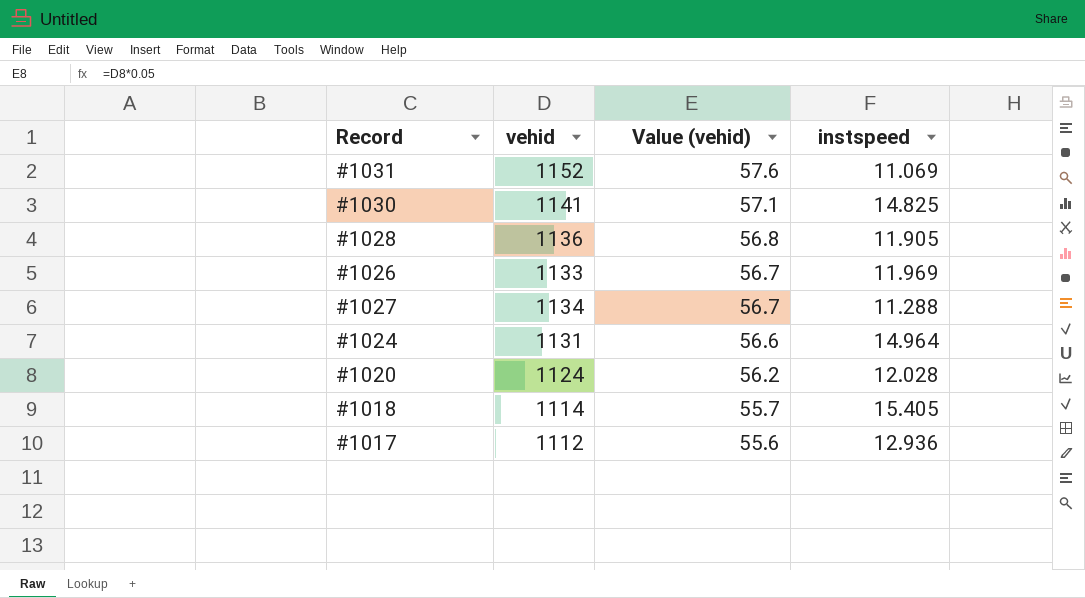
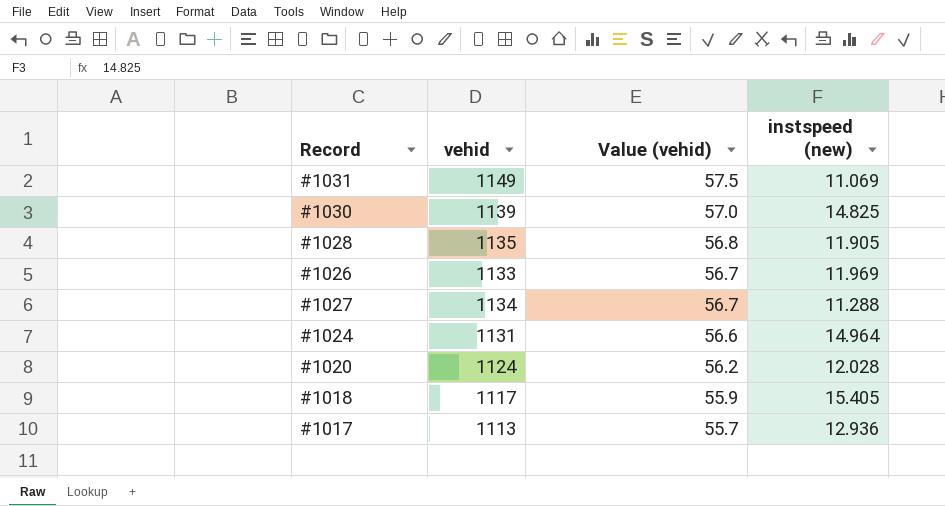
column name: instspeed -> instspeed (new)
#1031 | vehid: 1152 -> 1149
#1031 | Value (vehid): 57.6 -> 57.5
#1030 | vehid: 1141 -> 1139
#1030 | Value (vehid): 57.1 -> 57.0
#1028 | vehid: 1136 -> 1135
#1018 | vehid: 1114 -> 1117
#1018 | Value (vehid): 55.7 -> 55.9
#1017 | vehid: 1112 -> 1113
#1017 | Value (vehid): 55.6 -> 55.7

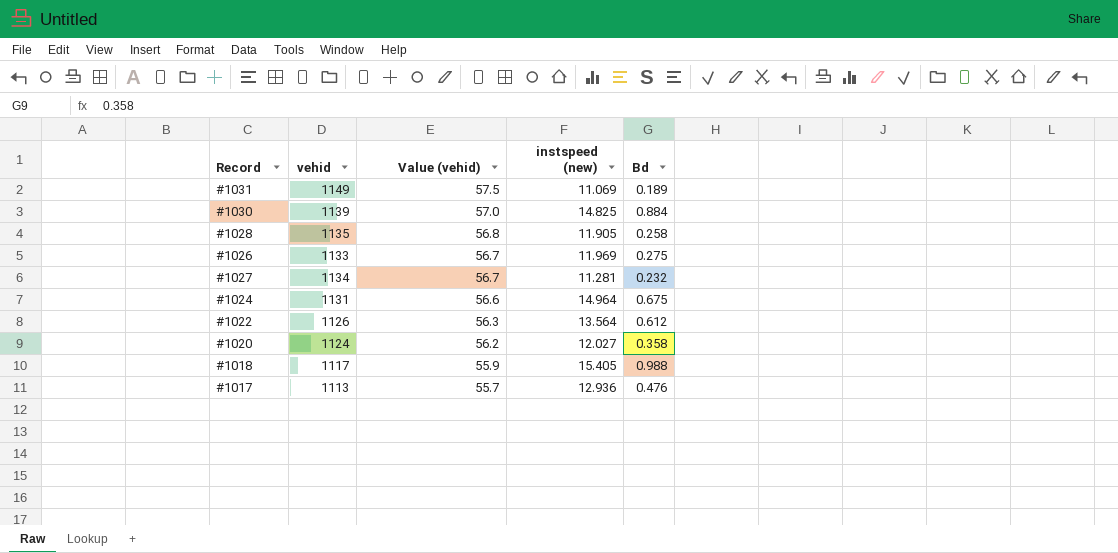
column Bd | position: none -> 5
#1027 | instspeed (new): 11.288 -> 11.281
row #1022: none -> 1126 | 56.3 | 13.564 | 0.612
#1020 | instspeed (new): 12.028 -> 12.027

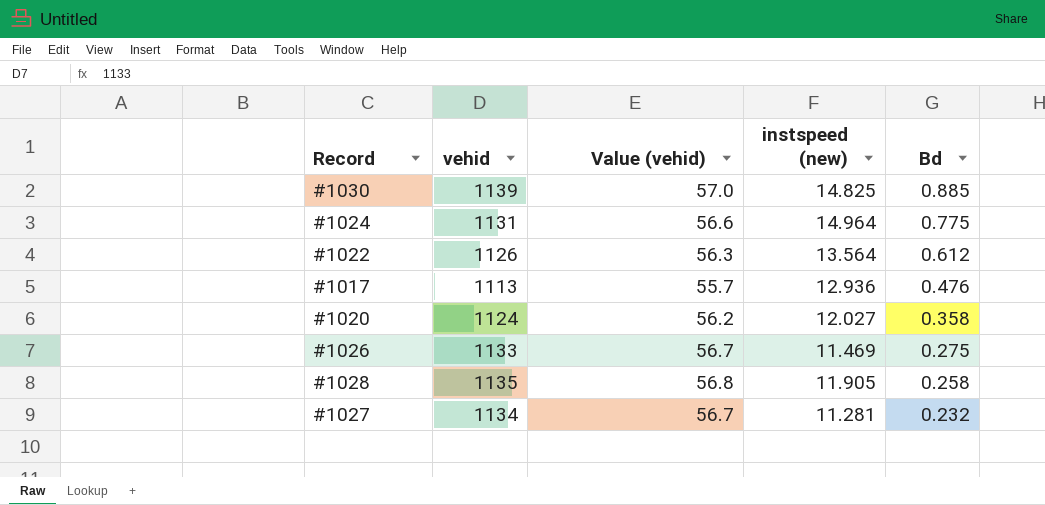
row order: Value (vehid) descending -> Bd descending
row #1031: 1149 | 57.5 | 11.069 | 0.189 -> none
row #1018: 1117 | 55.9 | 15.405 | 0.988 -> none
#1030 | Bd: 0.884 -> 0.885
#1024 | Bd: 0.675 -> 0.775
#1026 | instspeed (new): 11.969 -> 11.469

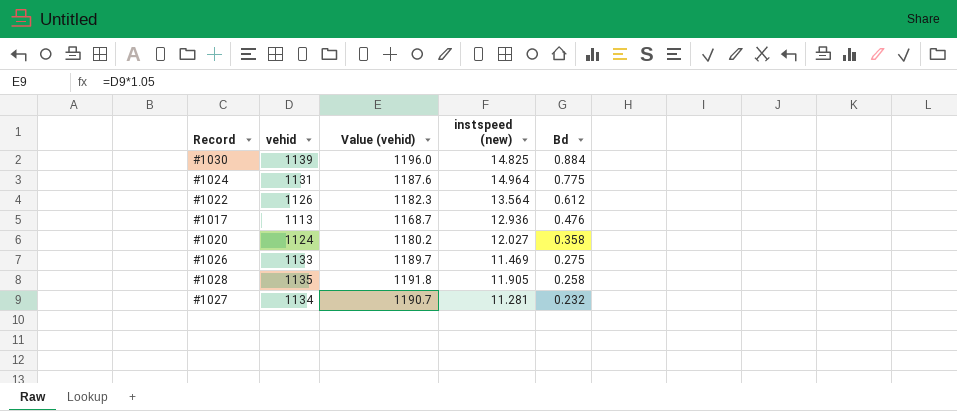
column Value (vehid) | formula: [vehid] * 0.05 -> [vehid] * 1.05
#1030 | Bd: 0.885 -> 0.884

